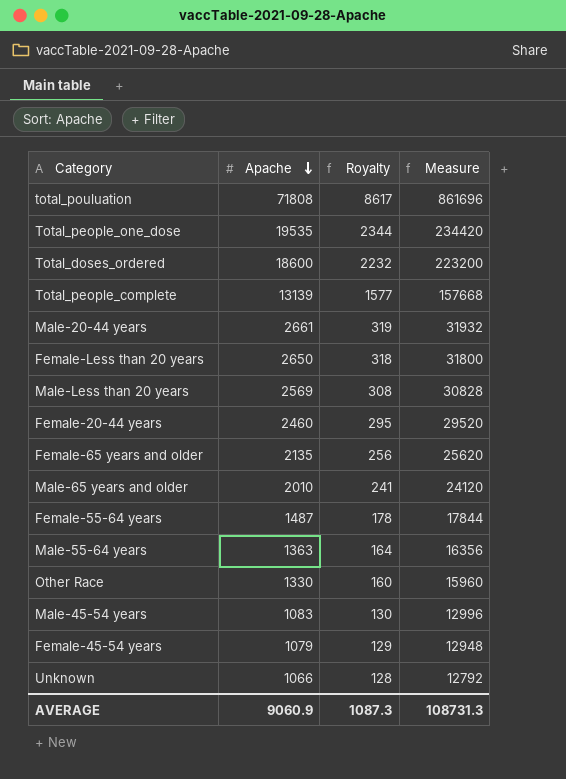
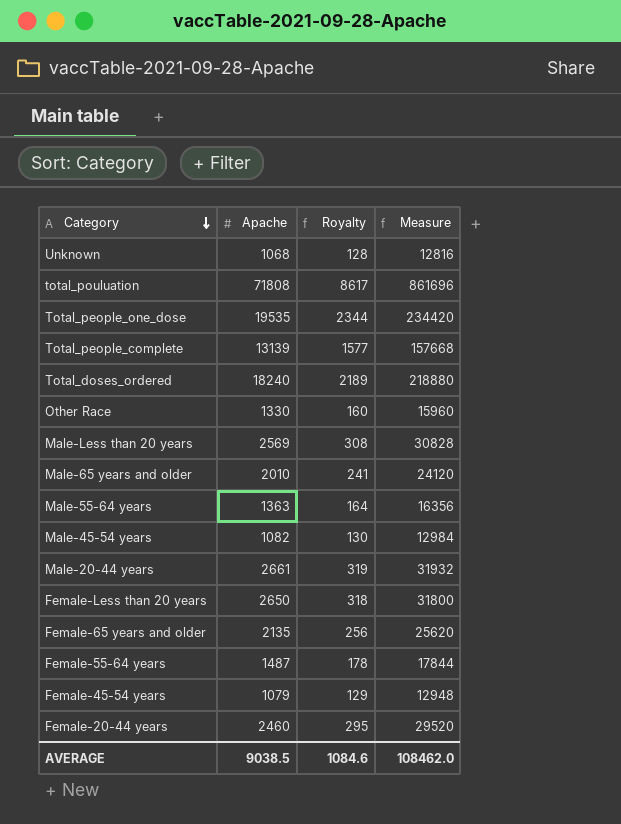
row order: Apache descending -> Category descending
Unknown | Apache: 1066 -> 1068
Unknown | Measure: 12792 -> 12816
Total_doses_ordered | Apache: 18600 -> 18240
Total_doses_ordered | Royalty: 2232 -> 2189
Total_doses_ordered | Measure: 223200 -> 218880
Male-45-54 years | Apache: 1083 -> 1082
Male-45-54 years | Measure: 12996 -> 12984
AVERAGE | Apache: 9060.9 -> 9038.5
AVERAGE | Royalty: 1087.3 -> 1084.6
AVERAGE | Measure: 108731.3 -> 108462.0

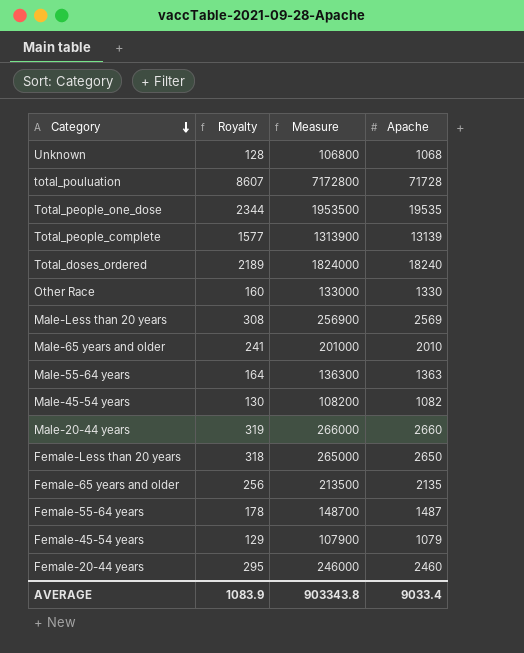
column Measure | formula: [Apache] * 12 -> [Apache] * 100
column Apache | position: 2 -> 4
total_pouluation | Royalty: 8617 -> 8607
total_pouluation | Apache: 71808 -> 71728
Male-20-44 years | Apache: 2661 -> 2660
AVERAGE | Royalty: 1084.6 -> 1083.9
AVERAGE | Measure: 108462.0 -> 903343.8
AVERAGE | Apache: 9038.5 -> 9033.4

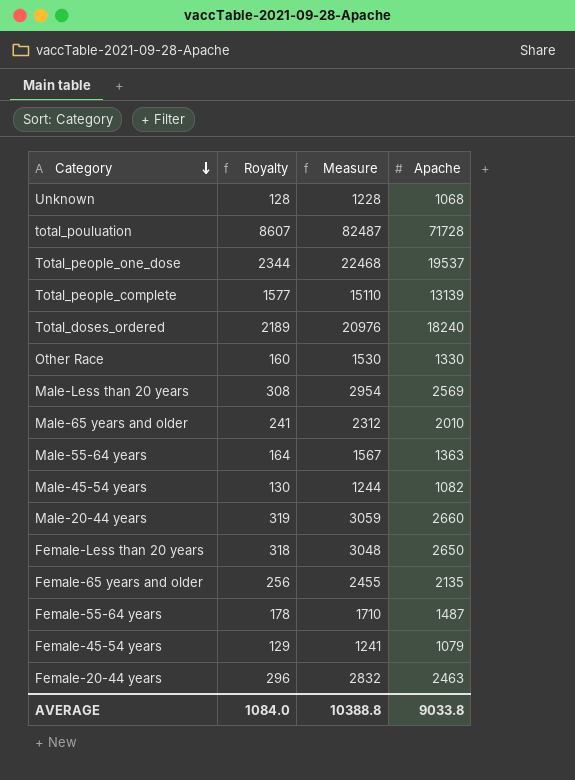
column Measure | formula: [Apache] * 100 -> [Apache] * 1.15
Total_people_one_dose | Apache: 19535 -> 19537
Female-20-44 years | Royalty: 295 -> 296
Female-20-44 years | Apache: 2460 -> 2463
AVERAGE | Royalty: 1083.9 -> 1084.0
AVERAGE | Measure: 903343.8 -> 10388.8
AVERAGE | Apache: 9033.4 -> 9033.8

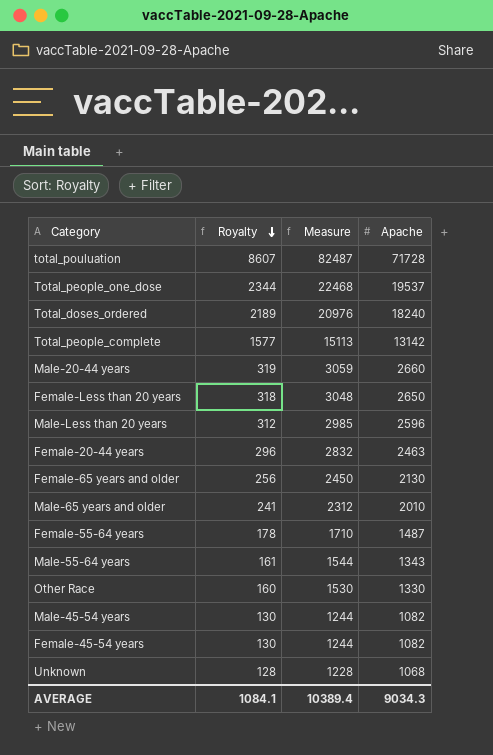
row order: Category descending -> Royalty descending
Total_people_complete | Measure: 15110 -> 15113
Total_people_complete | Apache: 13139 -> 13142
Male-Less than 20 years | Royalty: 308 -> 312
Male-Less than 20 years | Measure: 2954 -> 2985
Male-Less than 20 years | Apache: 2569 -> 2596
Female-65 years and older | Measure: 2455 -> 2450
Female-65 years and older | Apache: 2135 -> 2130
Male-55-64 years | Royalty: 164 -> 161
Male-55-64 years | Measure: 1567 -> 1544
Male-55-64 years | Apache: 1363 -> 1343
Female-45-54 years | Royalty: 129 -> 130
Female-45-54 years | Measure: 1241 -> 1244
Female-45-54 years | Apache: 1079 -> 1082
AVERAGE | Royalty: 1084.0 -> 1084.1
AVERAGE | Measure: 10388.8 -> 10389.4
AVERAGE | Apache: 9033.8 -> 9034.3

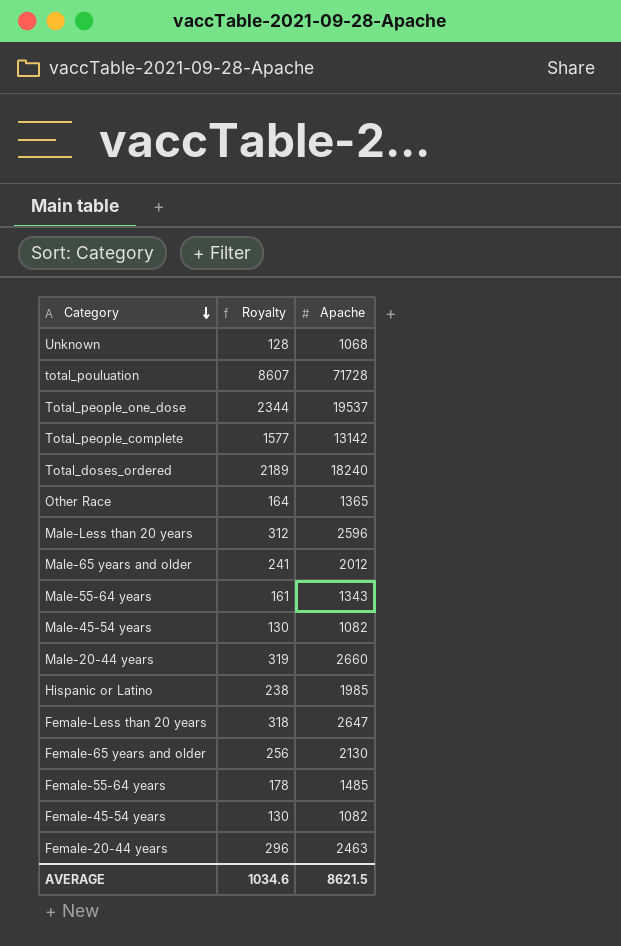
row order: Royalty descending -> Category descending
column Measure | formula: [Apache] * 1.15 -> none
Other Race | Royalty: 160 -> 164
Other Race | Apache: 1330 -> 1365
Male-65 years and older | Apache: 2010 -> 2012
row Hispanic or Latino: none -> 238 | 1985
Female-Less than 20 years | Apache: 2650 -> 2647
Female-55-64 years | Apache: 1487 -> 1485
AVERAGE | Royalty: 1084.1 -> 1034.6
AVERAGE | Apache: 9034.3 -> 8621.5

